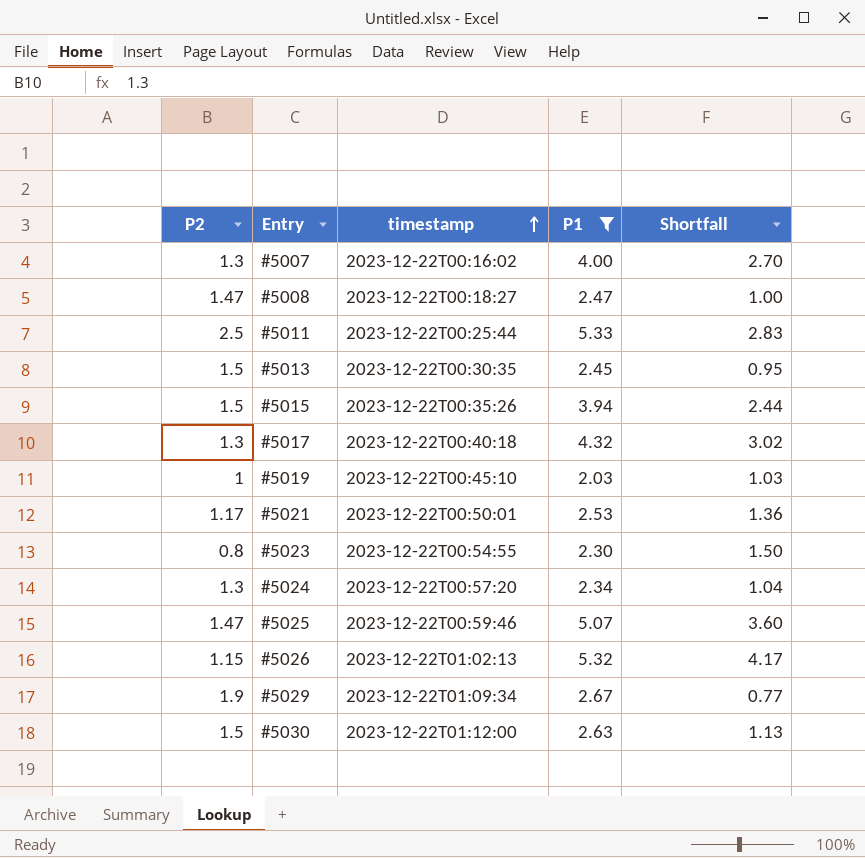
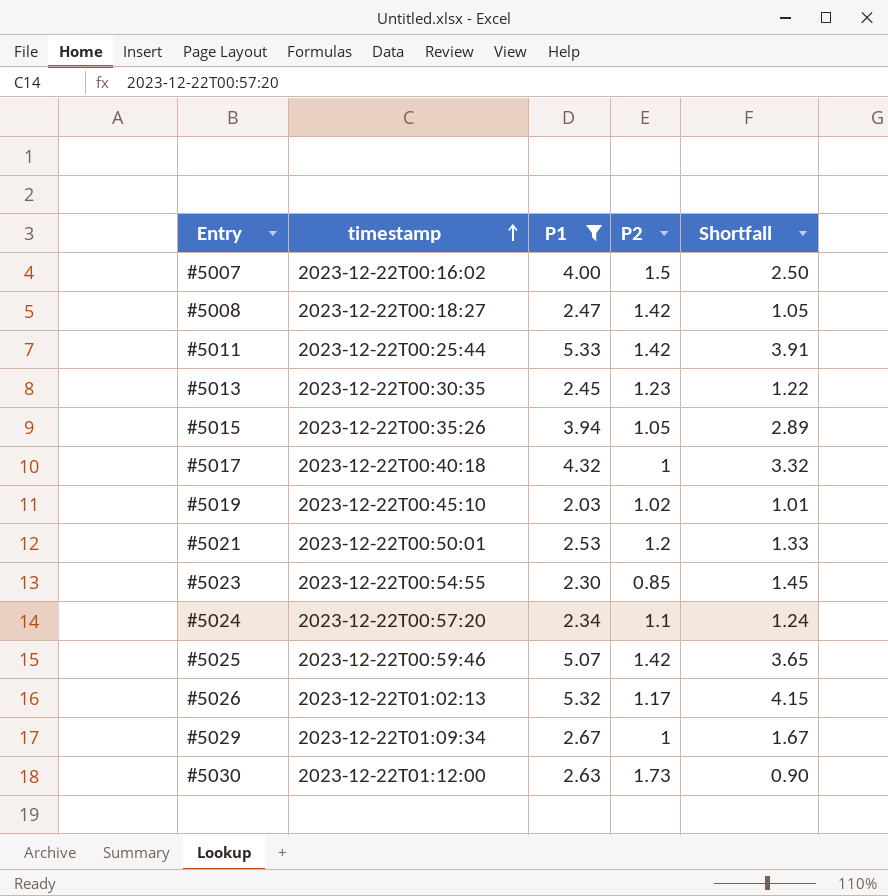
column P2 | position: 1 -> 4
#5007 | P2: 1.3 -> 1.5
#5007 | Shortfall: 2.70 -> 2.50
#5008 | P2: 1.47 -> 1.42
#5008 | Shortfall: 1.00 -> 1.05
#5011 | P2: 2.5 -> 1.42
#5011 | Shortfall: 2.83 -> 3.91
#5013 | P2: 1.5 -> 1.23
#5013 | Shortfall: 0.95 -> 1.22
#5015 | P2: 1.5 -> 1.05
#5015 | Shortfall: 2.44 -> 2.89
#5017 | P2: 1.3 -> 1
#5017 | Shortfall: 3.02 -> 3.32
#5019 | P2: 1 -> 1.02
#5019 | Shortfall: 1.03 -> 1.01
#5021 | P2: 1.17 -> 1.2
#5021 | Shortfall: 1.36 -> 1.33
#5023 | P2: 0.8 -> 0.85
#5023 | Shortfall: 1.50 -> 1.45
#5024 | P2: 1.3 -> 1.1
#5024 | Shortfall: 1.04 -> 1.24
#5025 | P2: 1.47 -> 1.42
#5025 | Shortfall: 3.60 -> 3.65
#5026 | P2: 1.15 -> 1.17
#5026 | Shortfall: 4.17 -> 4.15
#5029 | P2: 1.9 -> 1
#5029 | Shortfall: 0.77 -> 1.67
#5030 | P2: 1.5 -> 1.73
#5030 | Shortfall: 1.13 -> 0.90

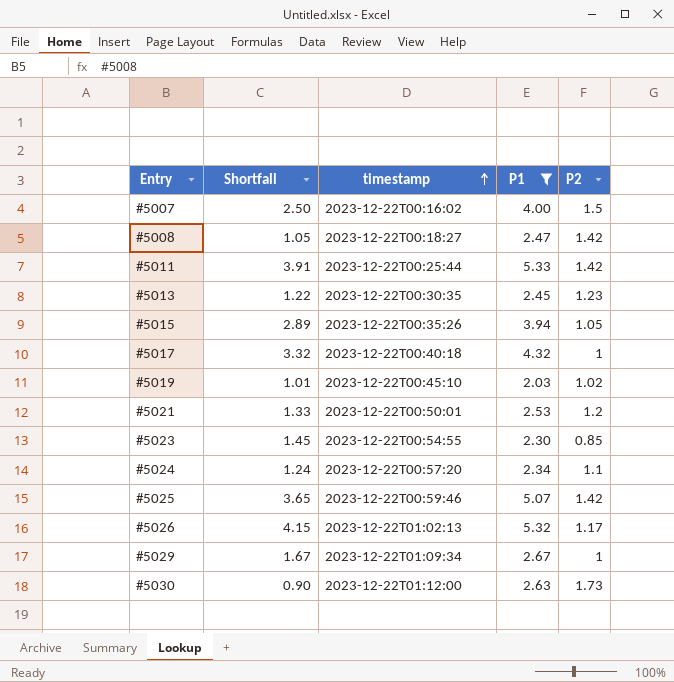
column Shortfall | position: 5 -> 2

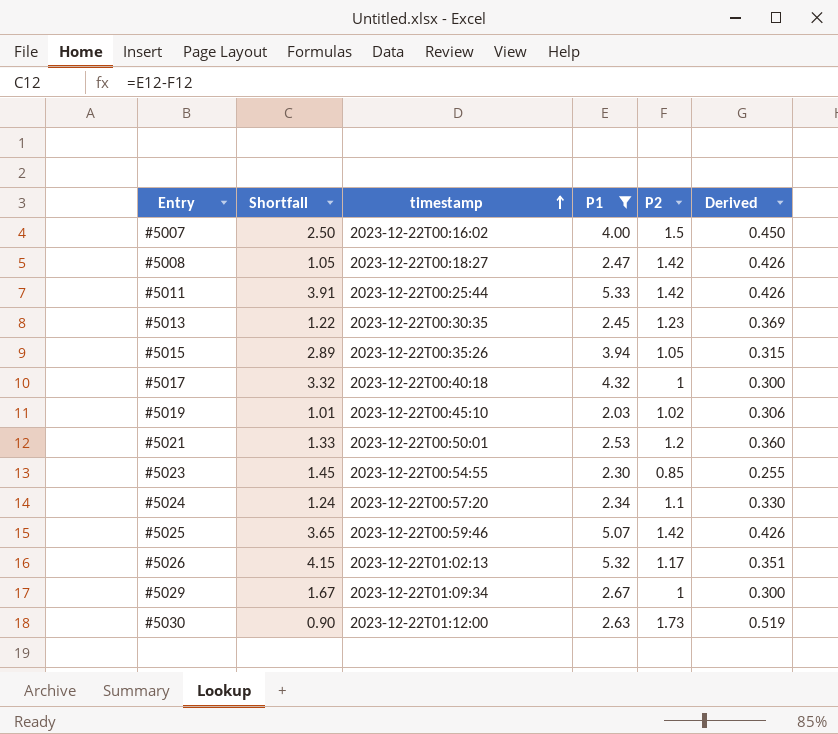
column Derived | formula: none -> [P2] * 0.3

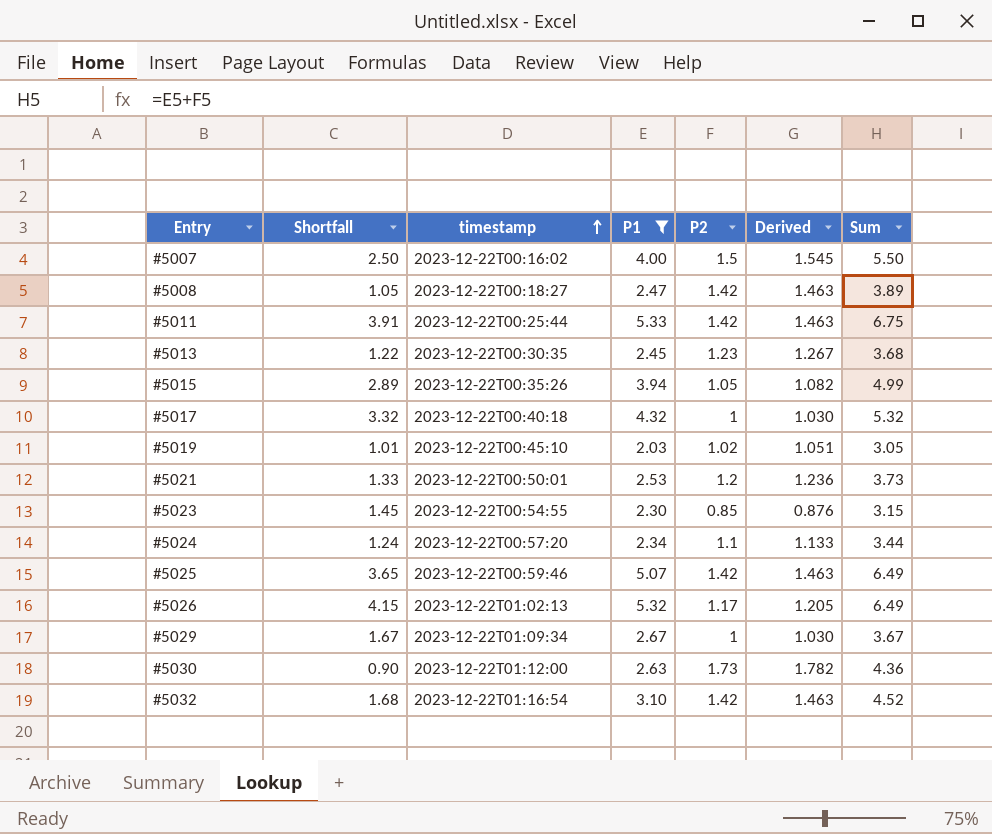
column Derived | formula: [P2] * 0.3 -> [P2] * 1.03
column Sum | formula: none -> [P1] + [P2]
row #5032: none -> 1.68 | 2023-12-22T01:16:54 | 3.10 | 1.42 | 1.463 | 4.52

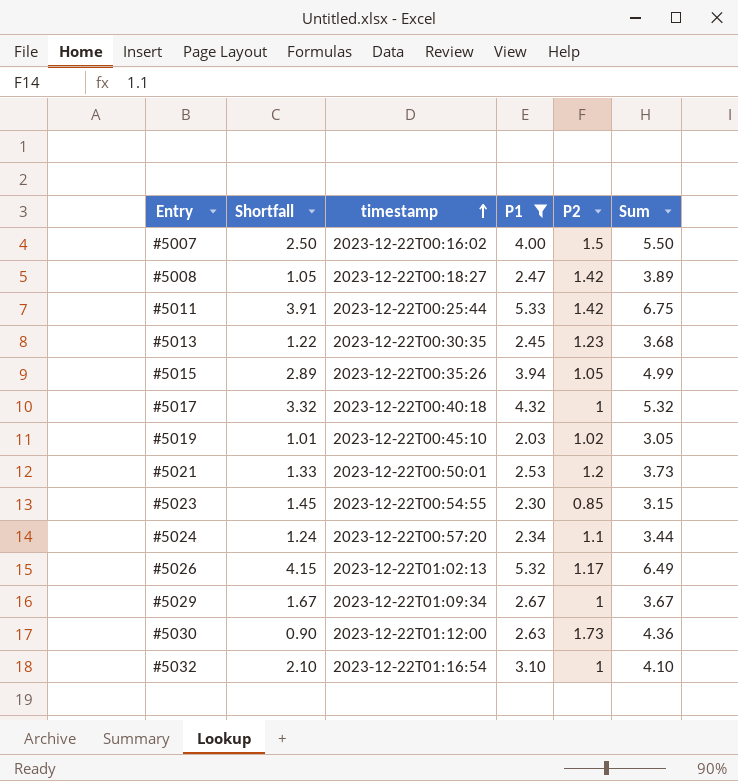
column Derived | formula: [P2] * 1.03 -> none
row #5025: 3.65 | 2023-12-22T00:59:46 | 5.07 | 1.42 | 1.463 | 6.49 -> none
#5032 | Shortfall: 1.68 -> 2.10
#5032 | P2: 1.42 -> 1
#5032 | Sum: 4.52 -> 4.10

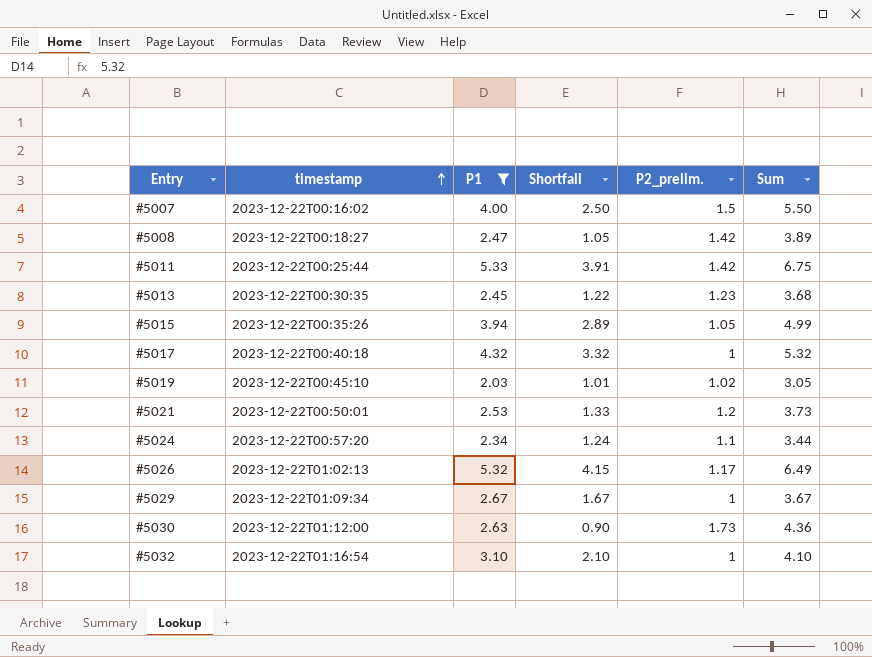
column Shortfall | position: 2 -> 4
column name: P2 -> P2_prelim.
row #5023: 1.45 | 2023-12-22T00:54:55 | 2.30 | 0.85 | 3.15 -> none

